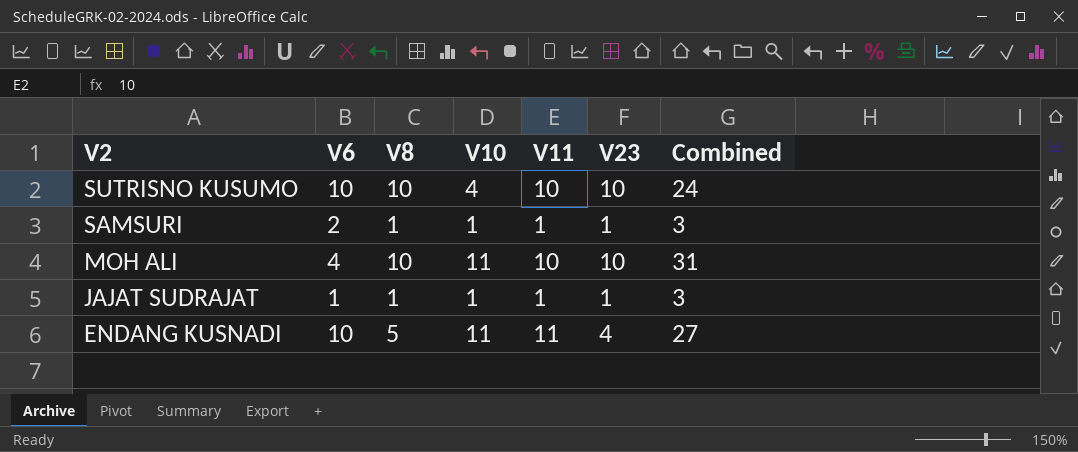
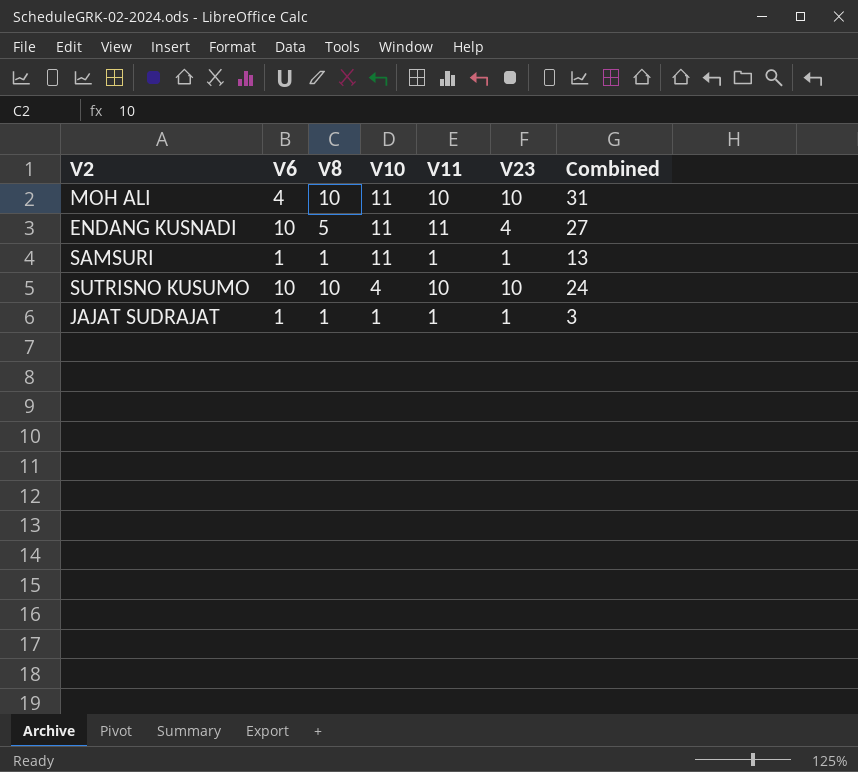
row order: V2 descending -> V10 descending
SAMSURI | V6: 2 -> 1
SAMSURI | V10: 1 -> 11
SAMSURI | Combined: 3 -> 13

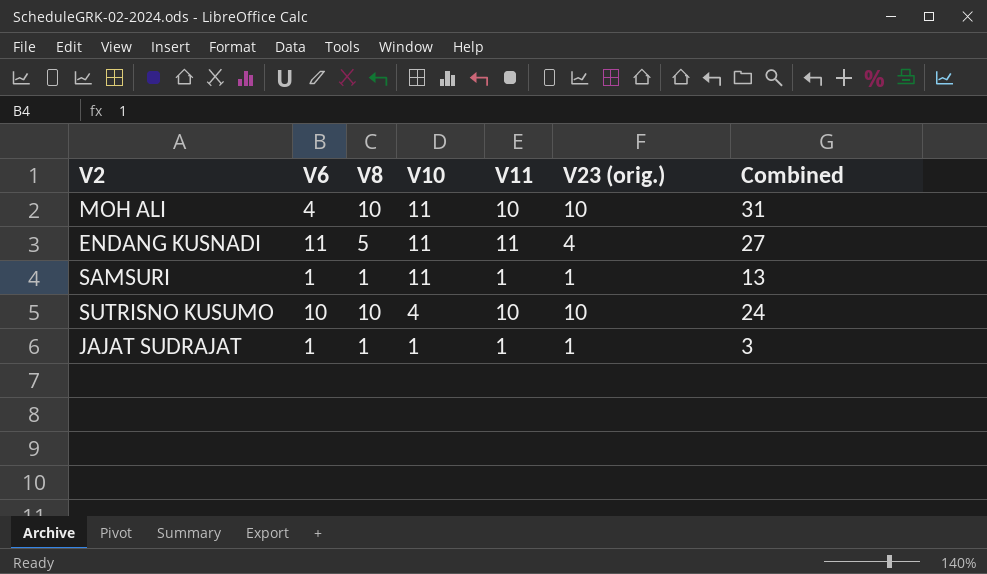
column name: V23 -> V23 (orig.)
ENDANG KUSNADI | V6: 10 -> 11

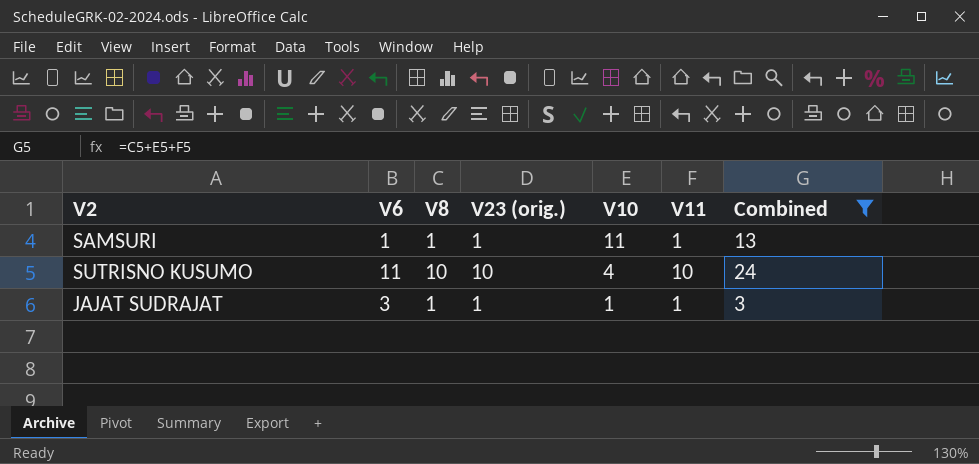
filter: none -> Combined <= 24
column V23 (orig.) | position: 6 -> 4
SUTRISNO KUSUMO | V6: 10 -> 11
JAJAT SUDRAJAT | V6: 1 -> 3

